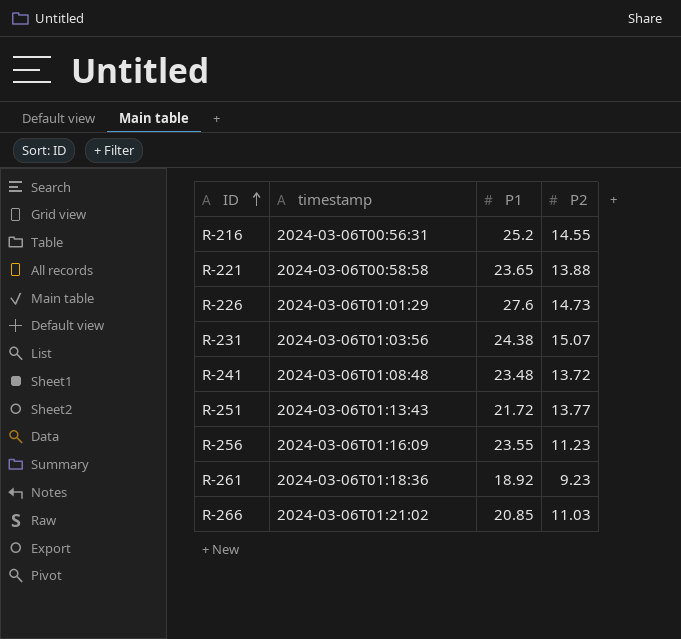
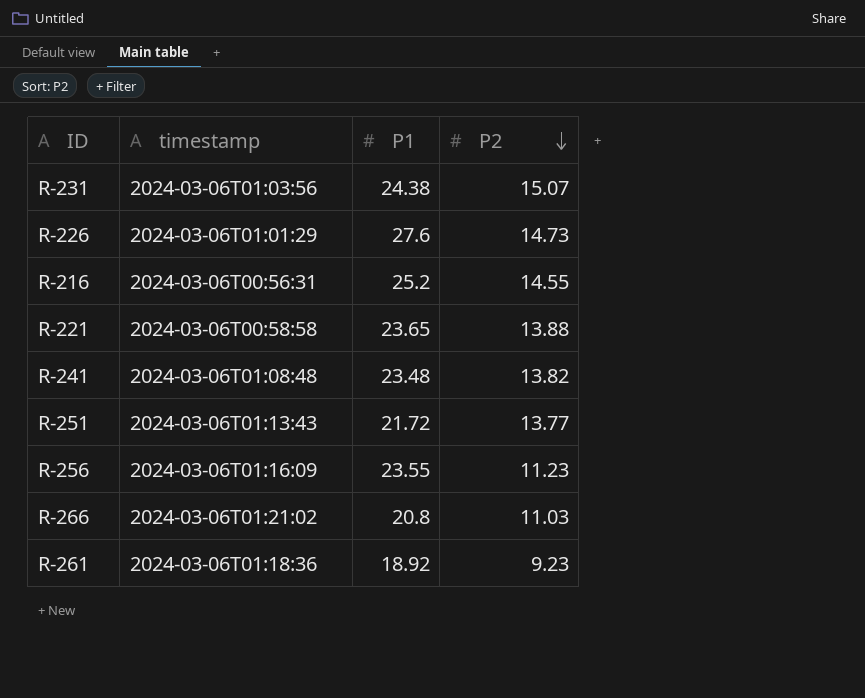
row order: ID ascending -> P2 descending
R-241 | P2: 13.72 -> 13.82
R-266 | P1: 20.85 -> 20.8

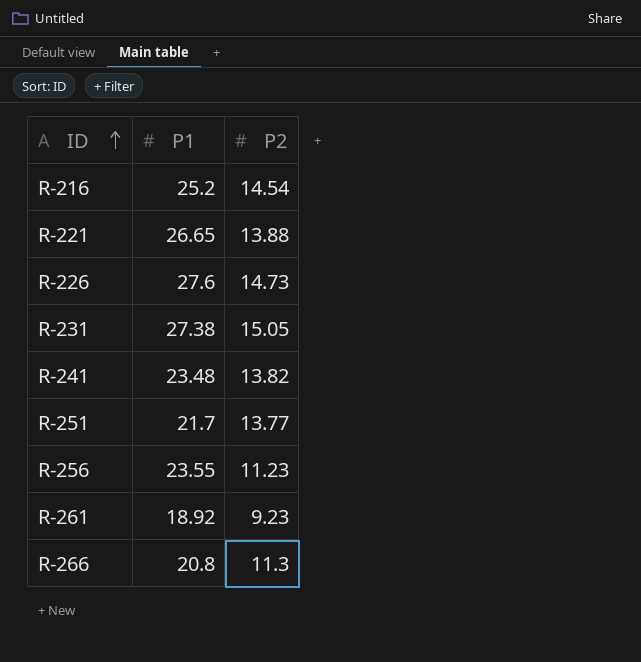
row order: P2 descending -> ID ascending
column timestamp | position: 2 -> none
R-216 | P2: 14.55 -> 14.54
R-221 | P1: 23.65 -> 26.65
R-231 | P1: 24.38 -> 27.38
R-231 | P2: 15.07 -> 15.05
R-251 | P1: 21.72 -> 21.7
R-266 | P2: 11.03 -> 11.3

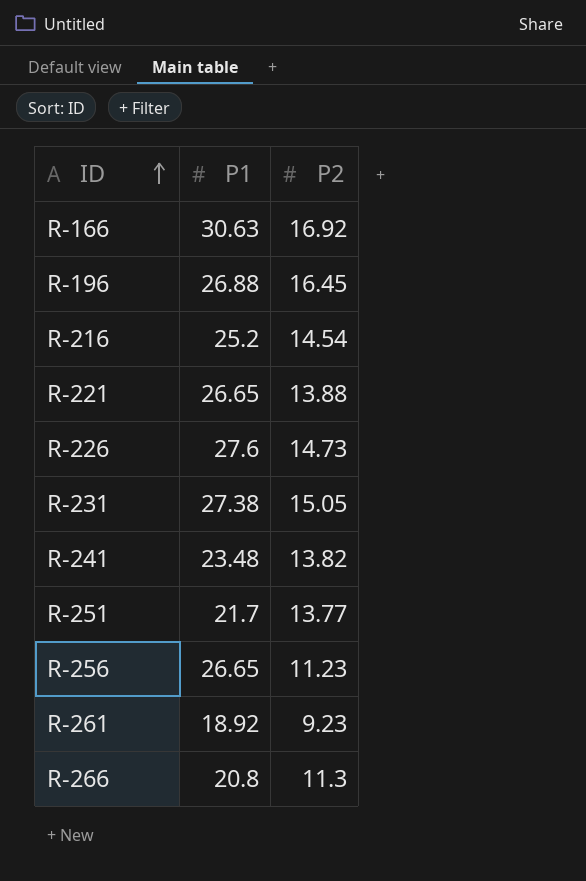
row R-166: none -> 30.63 | 16.92
row R-196: none -> 26.88 | 16.45
R-256 | P1: 23.55 -> 26.65

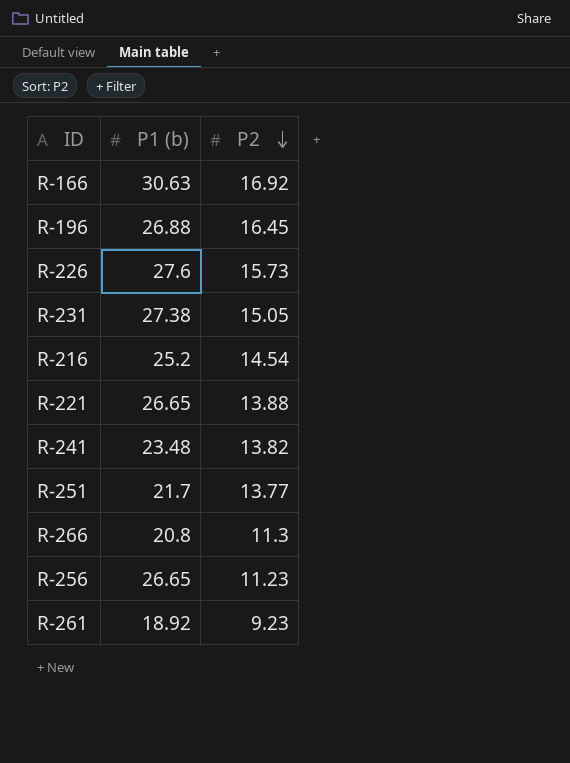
row order: ID ascending -> P2 descending
column name: P1 -> P1 (b)
R-226 | P2: 14.73 -> 15.73

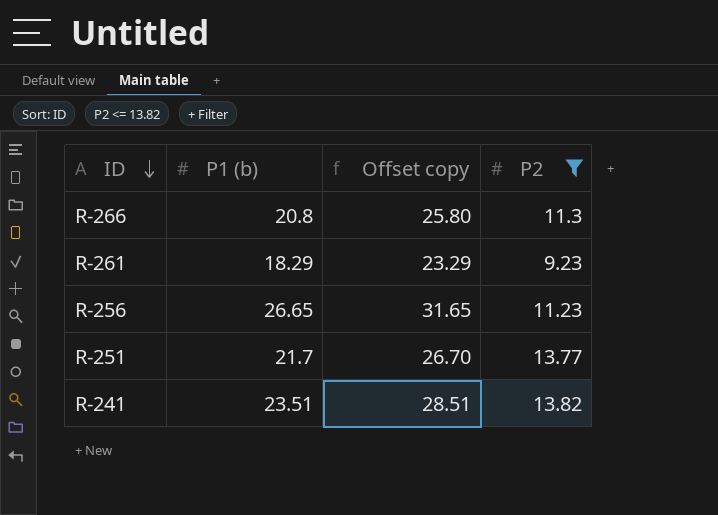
filter: none -> P2 <= 13.82
row order: P2 descending -> ID descending
column Offset copy | formula: none -> [P1 (b)] + 5
R-261 | P1 (b): 18.92 -> 18.29
R-241 | P1 (b): 23.48 -> 23.51

